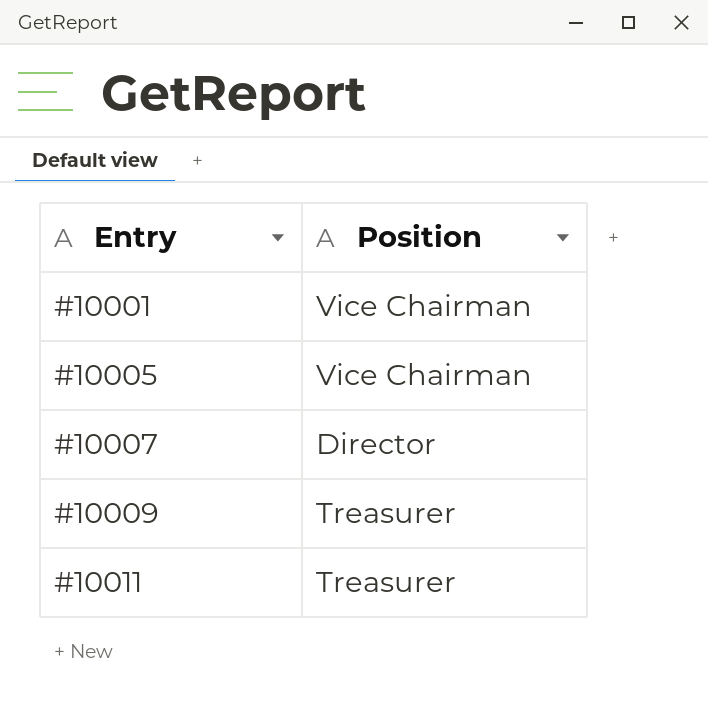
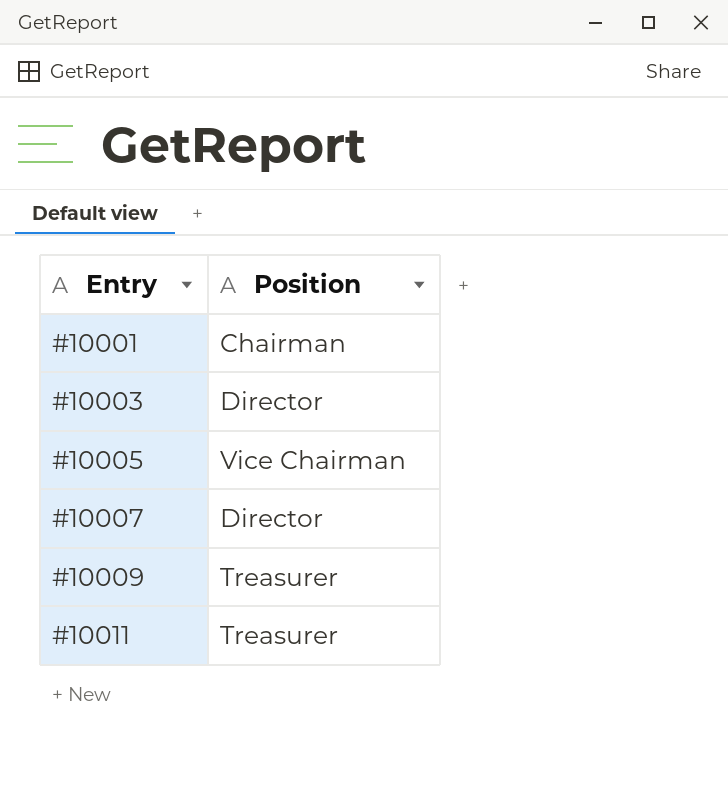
#10001 | Position: Vice Chairman -> Chairman
row #10003: none -> Director

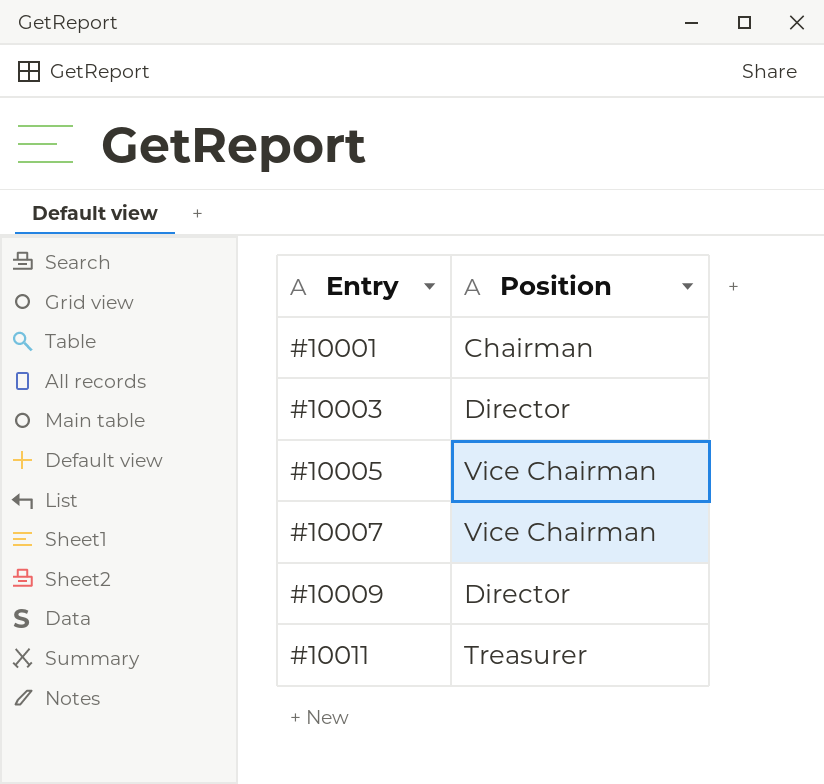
#10007 | Position: Director -> Vice Chairman
#10009 | Position: Treasurer -> Director

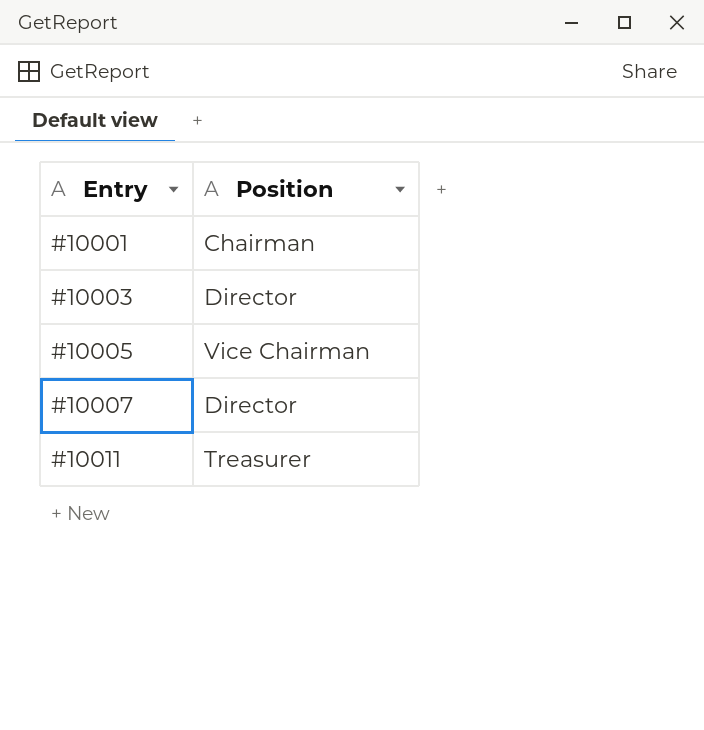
row #10009: Director -> none
#10007 | Position: Vice Chairman -> Director

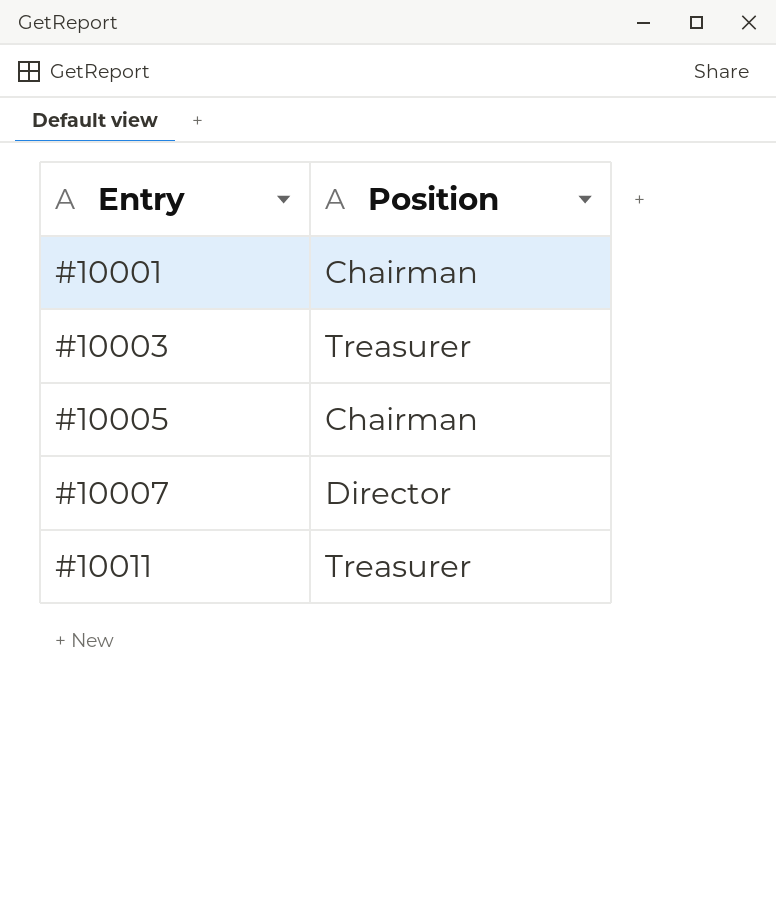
#10003 | Position: Director -> Treasurer
#10005 | Position: Vice Chairman -> Chairman

